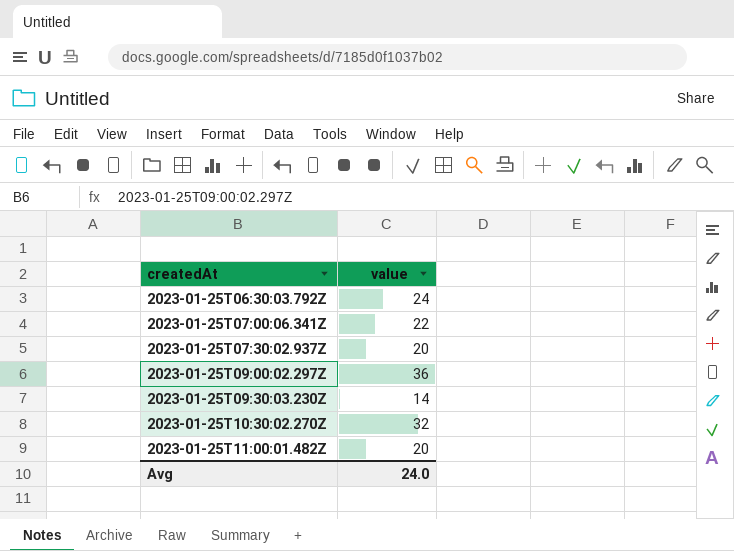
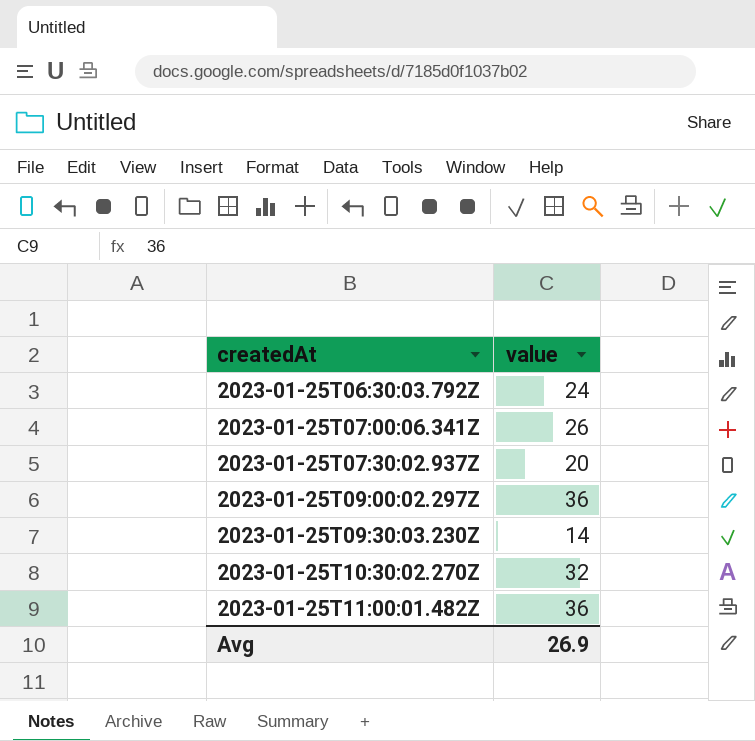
2023-01-25T07:00:06.341Z | value: 22 -> 26
2023-01-25T11:00:01.482Z | value: 20 -> 36
Avg | value: 24.0 -> 26.9

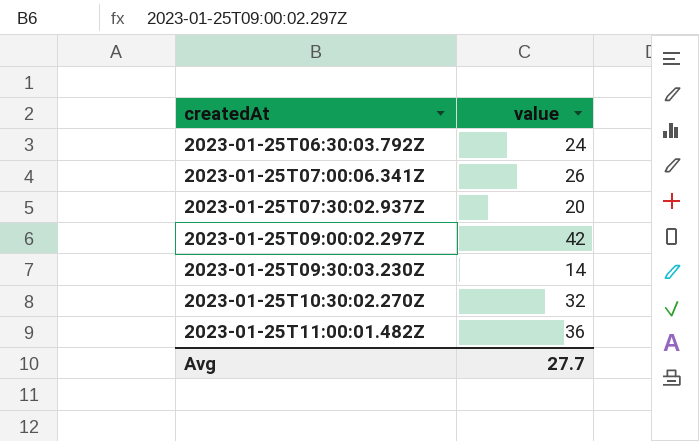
2023-01-25T09:00:02.297Z | value: 36 -> 42
Avg | value: 26.9 -> 27.7

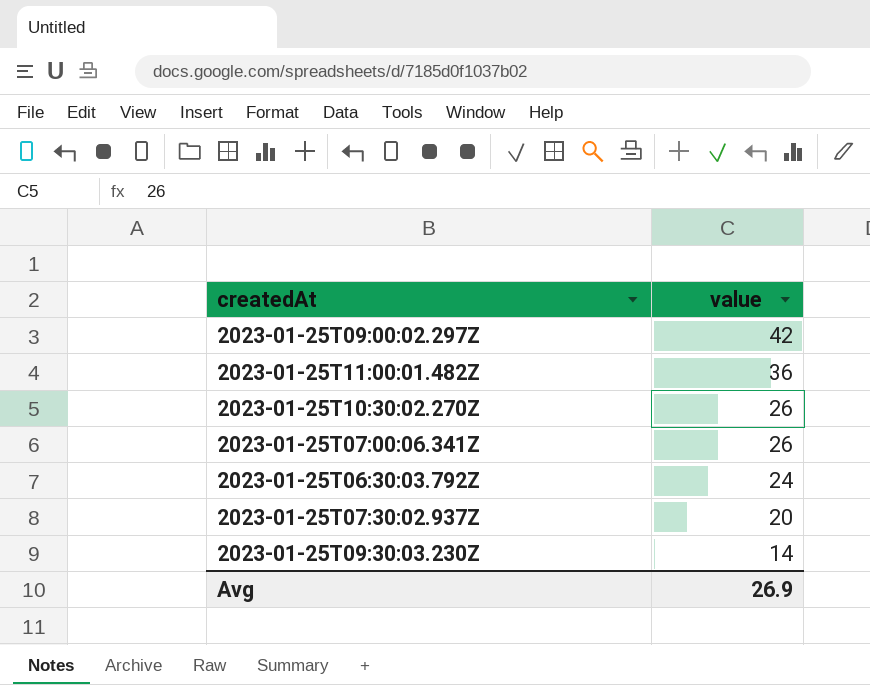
row order: createdAt ascending -> value descending
2023-01-25T10:30:02.270Z | value: 32 -> 26
Avg | value: 27.7 -> 26.9

